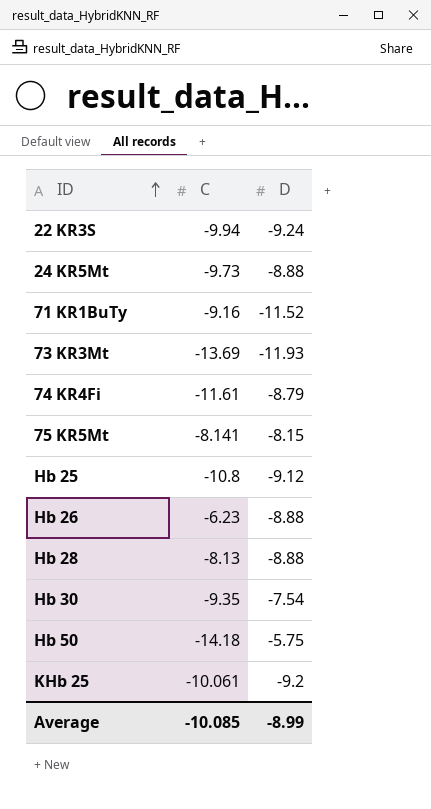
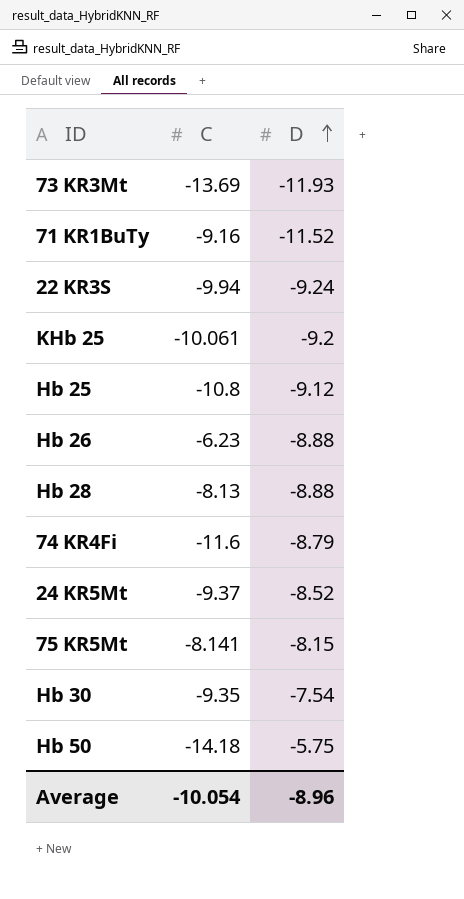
row order: ID ascending -> D ascending
74 KR4Fi | C: -11.61 -> -11.6
24 KR5Mt | C: -9.73 -> -9.37
24 KR5Mt | D: -8.88 -> -8.52
Average | C: -10.085 -> -10.054
Average | D: -8.99 -> -8.96

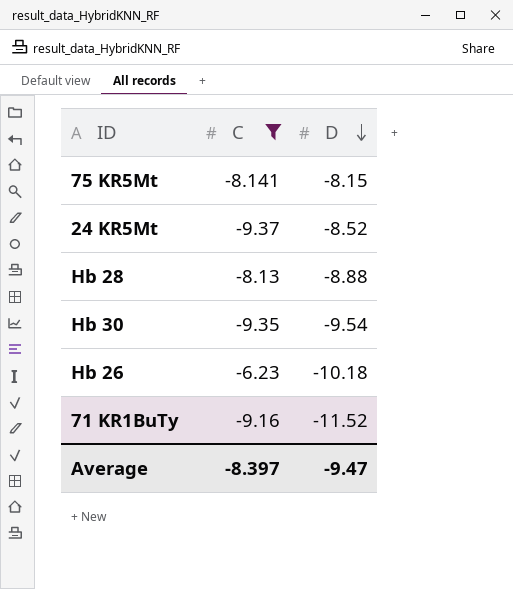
filter: none -> C >= -9.37
row order: D ascending -> D descending
Hb 30 | D: -7.54 -> -9.54
Hb 26 | D: -8.88 -> -10.18
Average | C: -10.054 -> -8.397
Average | D: -8.96 -> -9.47

